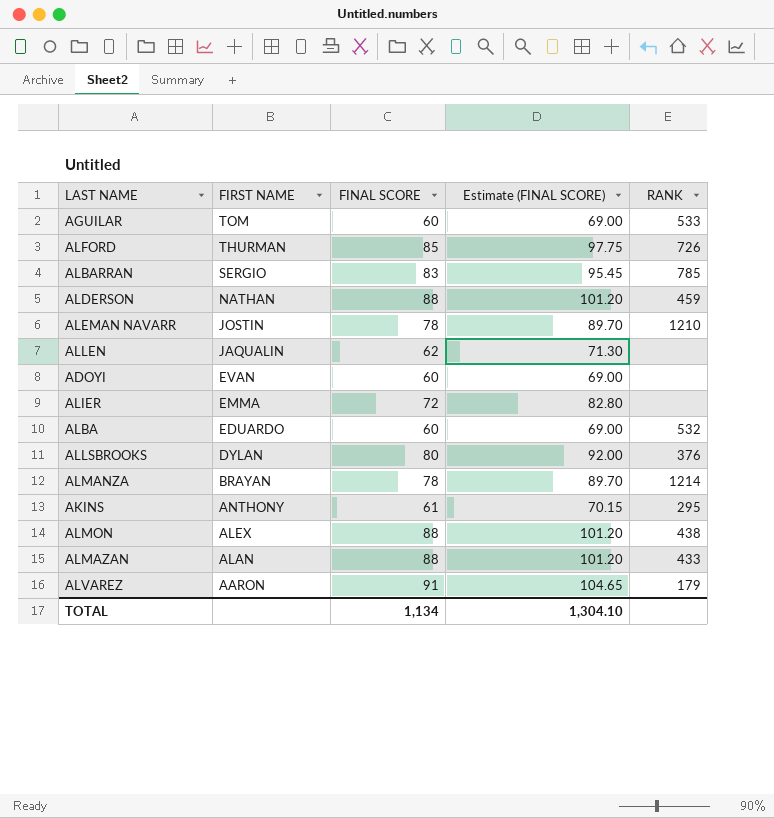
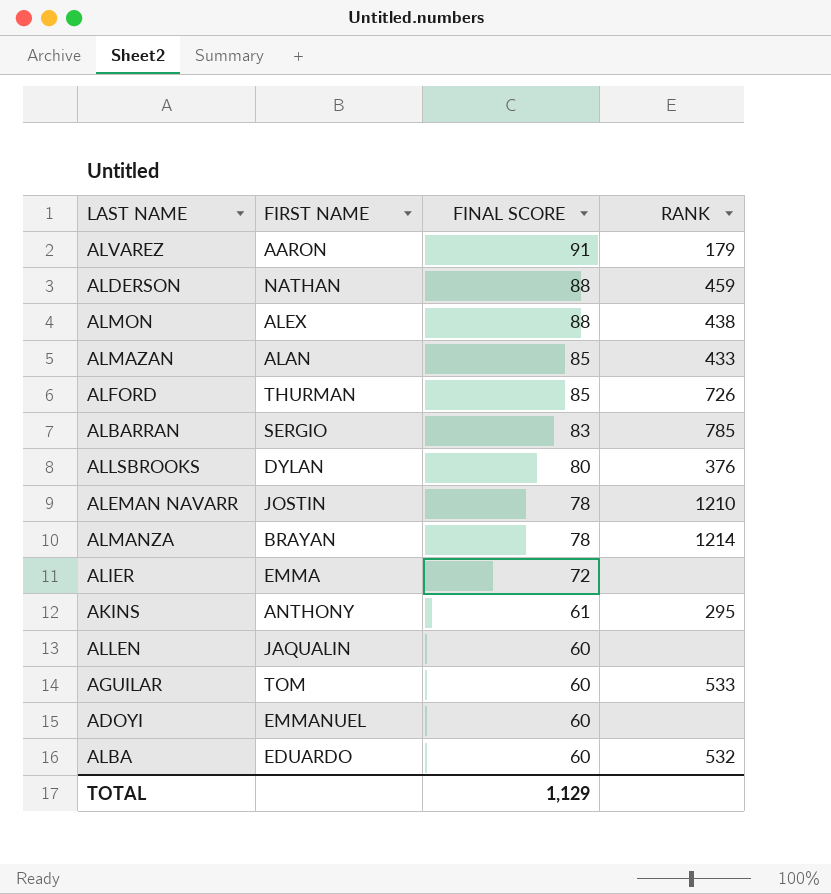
row order: FIRST NAME descending -> FINAL SCORE descending
column Estimate (FINAL SCORE) | formula: [FINAL SCORE] * 1.15 -> none
ALMAZAN | FINAL SCORE: 88 -> 85
ALLEN | FINAL SCORE: 62 -> 60
ADOYI | FIRST NAME: EVAN -> EMMANUEL
TOTAL | FINAL SCORE: 1,134 -> 1,129

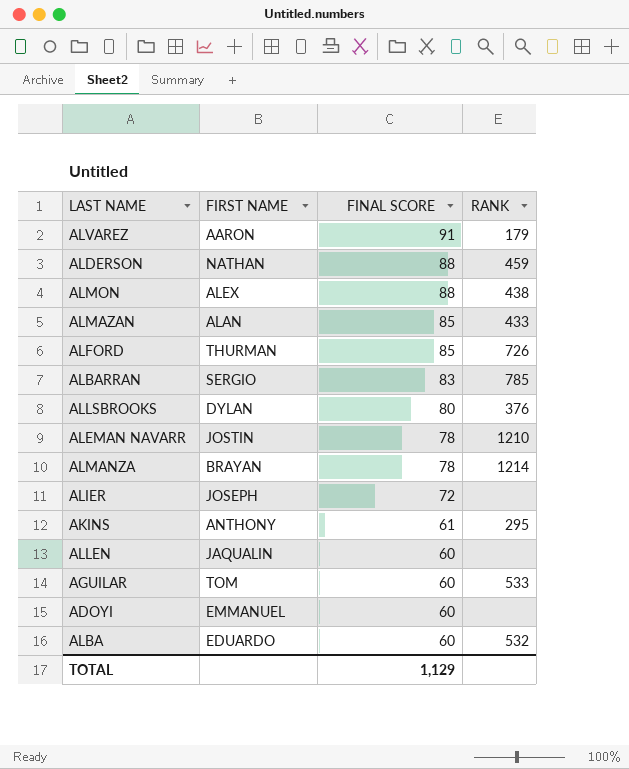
ALIER | FIRST NAME: EMMA -> JOSEPH

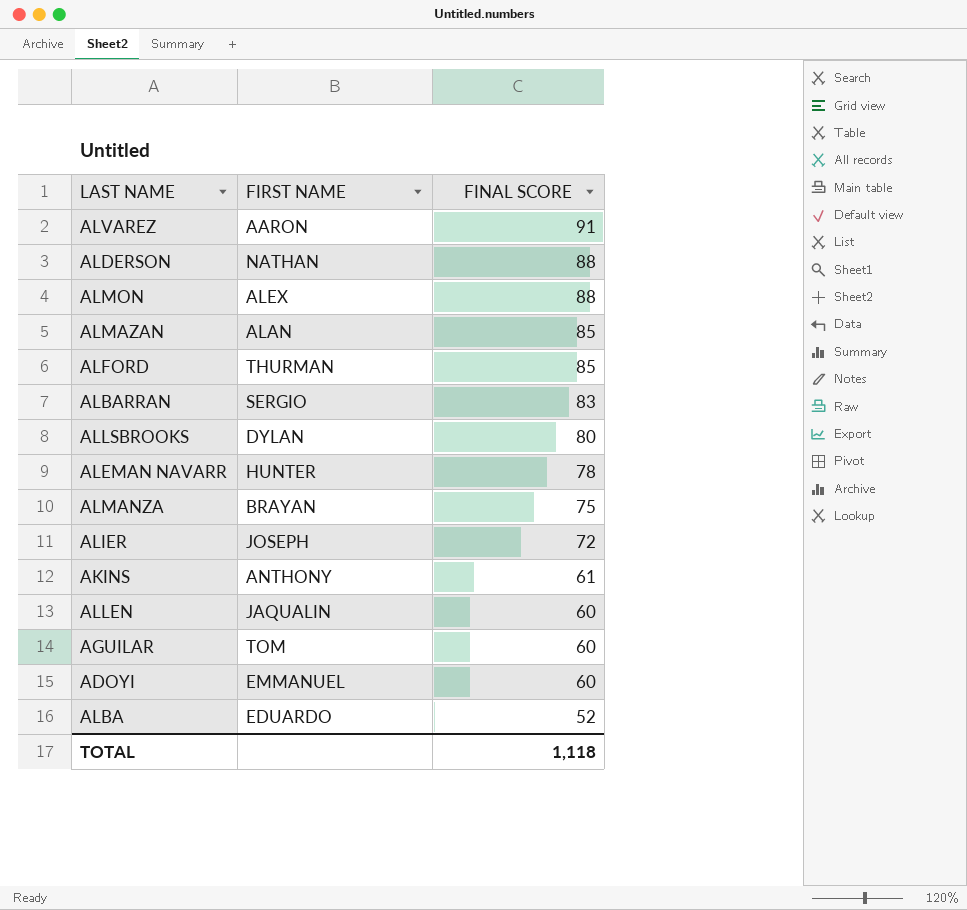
column RANK | position: 4 -> none
ALEMAN NAVARR | FIRST NAME: JOSTIN -> HUNTER
ALMANZA | FINAL SCORE: 78 -> 75
ALBA | FINAL SCORE: 60 -> 52
TOTAL | FINAL SCORE: 1,129 -> 1,118

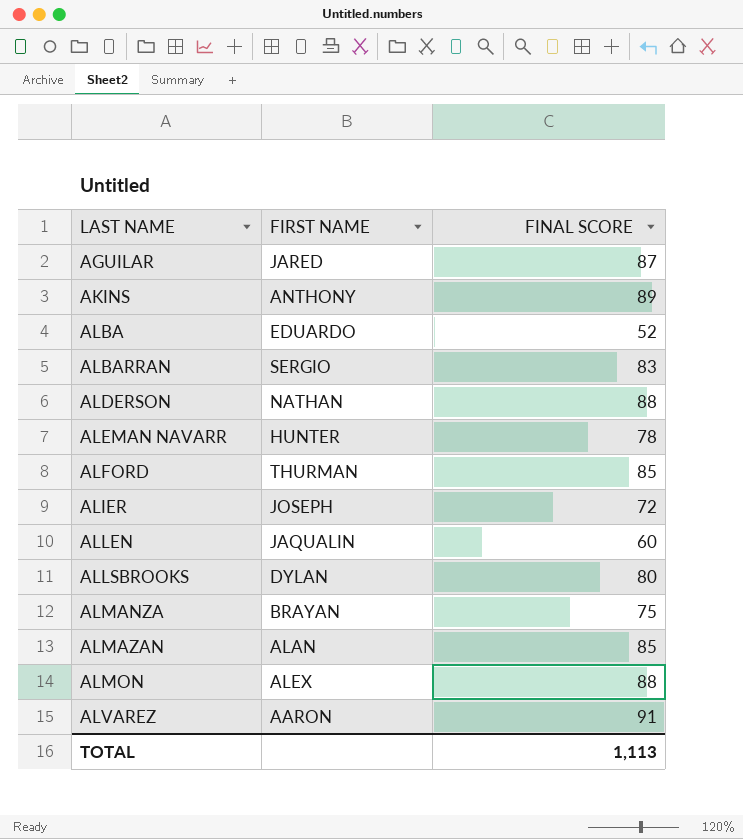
row order: FINAL SCORE descending -> LAST NAME ascending
row ADOYI: EMMANUEL | 60 -> none
AGUILAR | FIRST NAME: TOM -> JARED
AGUILAR | FINAL SCORE: 60 -> 87
AKINS | FINAL SCORE: 61 -> 89
TOTAL | FINAL SCORE: 1,118 -> 1,113

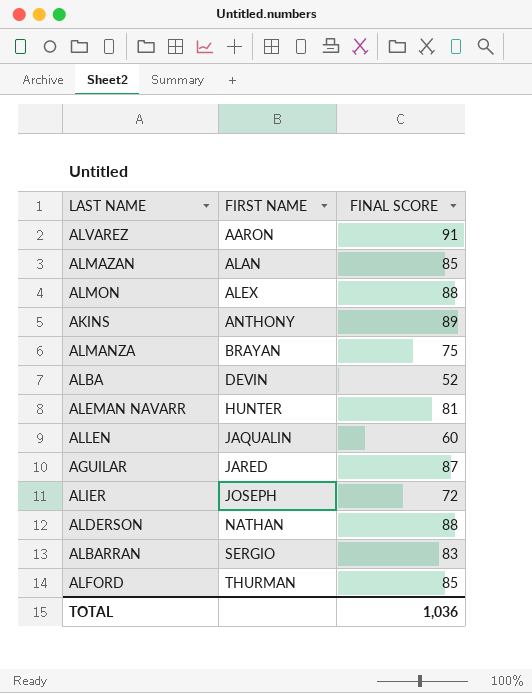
row order: LAST NAME ascending -> FIRST NAME ascending
row ALLSBROOKS: DYLAN | 80 -> none
ALBA | FIRST NAME: EDUARDO -> DEVIN
ALEMAN NAVARR | FINAL SCORE: 78 -> 81
TOTAL | FINAL SCORE: 1,113 -> 1,036

